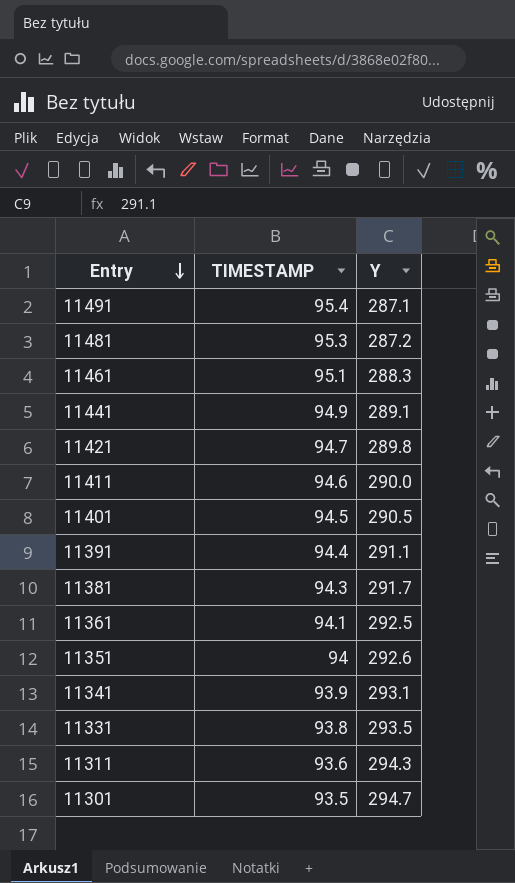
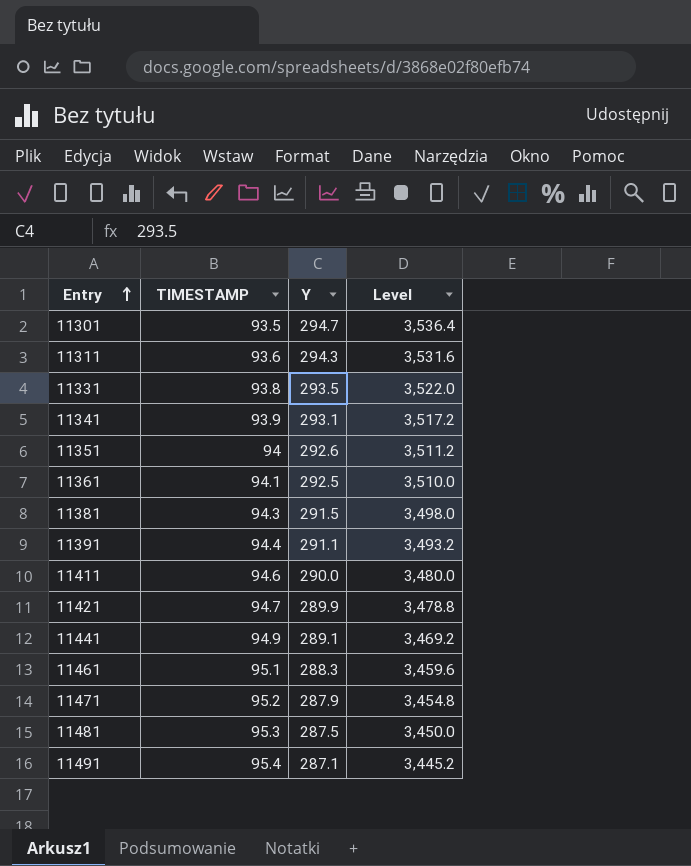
row order: Entry descending -> Entry ascending
column Level | formula: none -> [Y] * 12
row 11401: 94.5 | 290.5 -> none
11381 | Y: 291.7 -> 291.5
11421 | Y: 289.8 -> 289.9
row 11471: none -> 95.2 | 287.9 | 3,454.8
11481 | Y: 287.2 -> 287.5

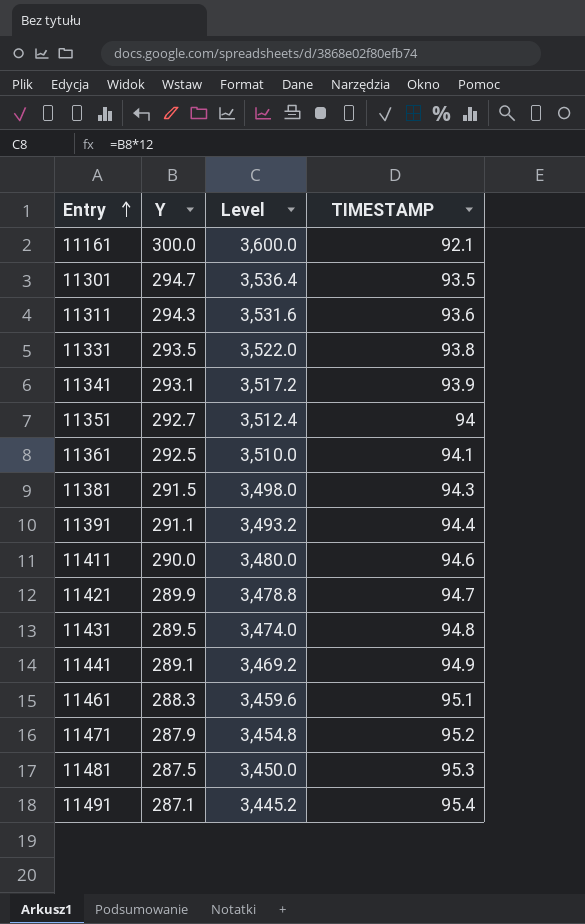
column TIMESTAMP | position: 2 -> 4
row 11161: none -> 300.0 | 3,600.0 | 92.1
11351 | Y: 292.6 -> 292.7
11351 | Level: 3,511.2 -> 3,512.4
row 11431: none -> 289.5 | 3,474.0 | 94.8

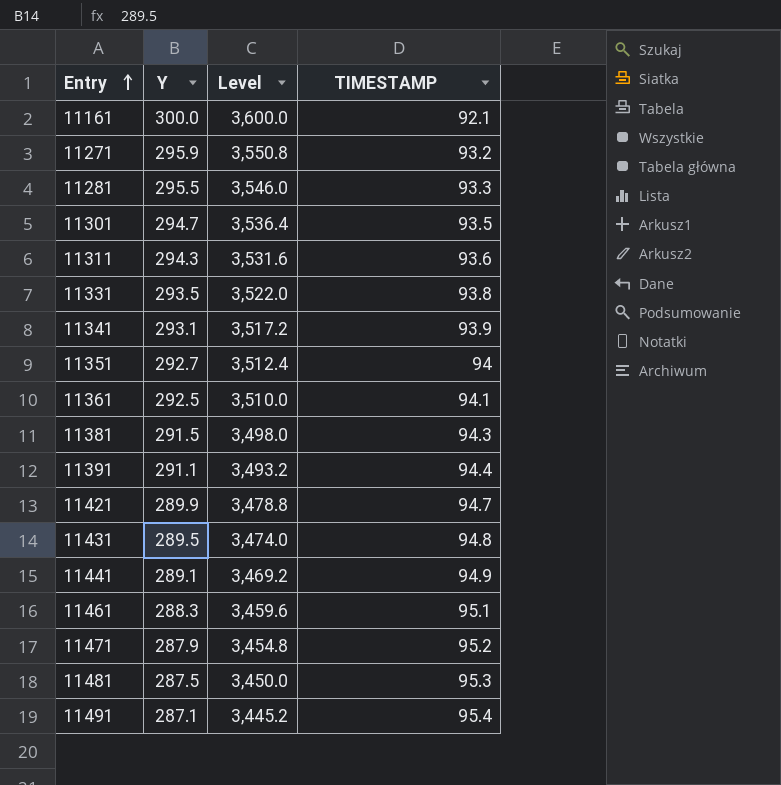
row 11411: 290.0 | 3,480.0 | 94.6 -> none
row 11271: none -> 295.9 | 3,550.8 | 93.2
row 11281: none -> 295.5 | 3,546.0 | 93.3

